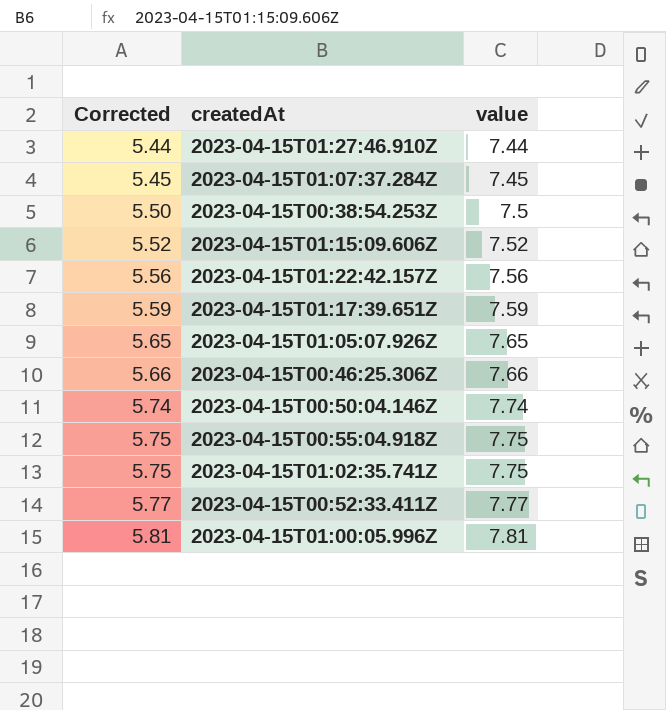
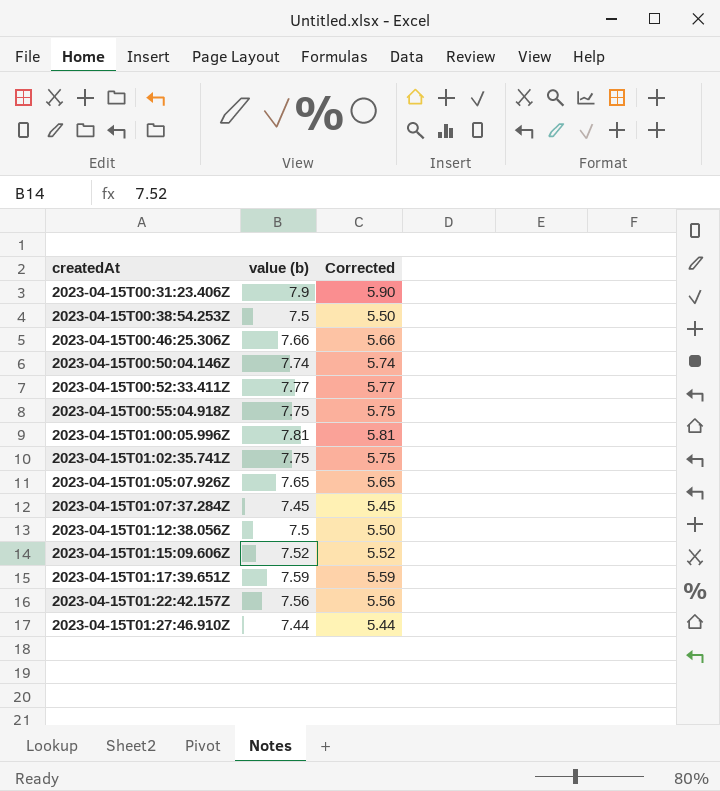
row order: Corrected ascending -> createdAt ascending
column name: value -> value (b)
column Corrected | position: 1 -> 3
row 2023-04-15T00:31:23.406Z: none -> 7.9 | 5.90
row 2023-04-15T01:12:38.056Z: none -> 7.5 | 5.50

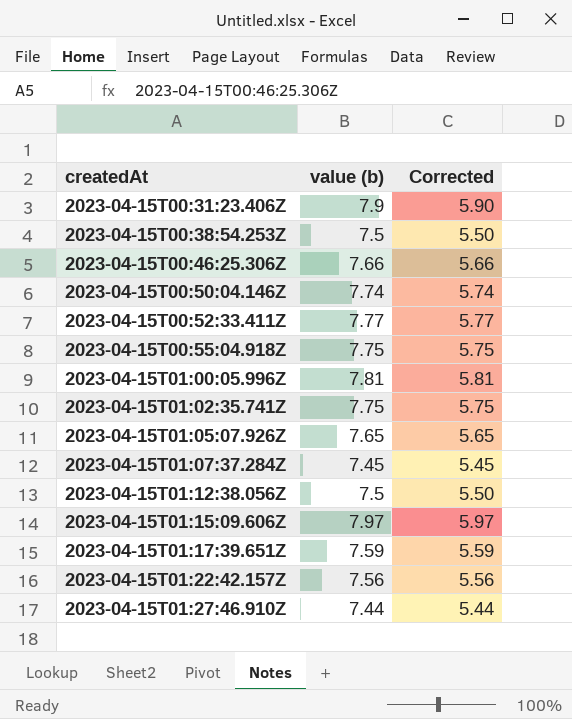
2023-04-15T01:15:09.606Z | value (b): 7.52 -> 7.97
2023-04-15T01:15:09.606Z | Corrected: 5.52 -> 5.97

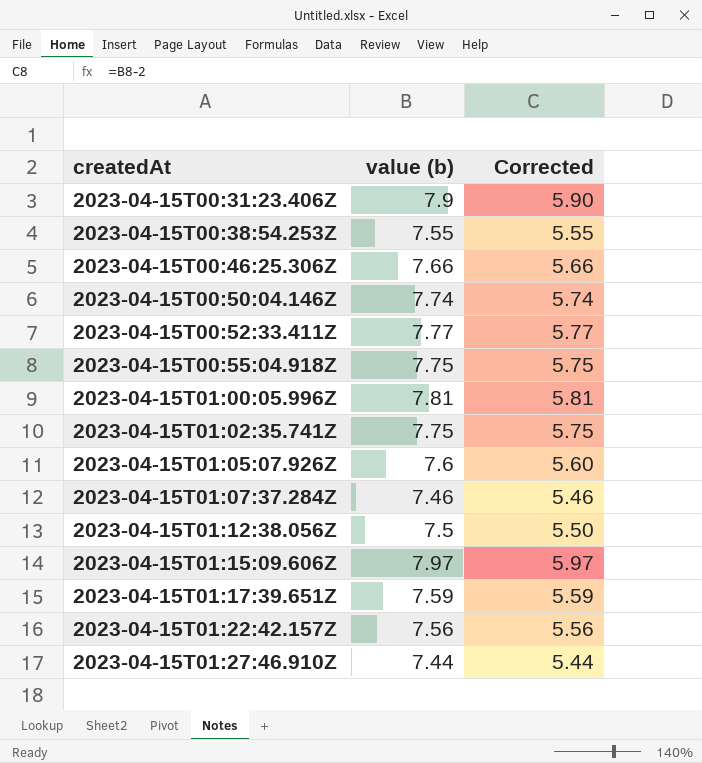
2023-04-15T00:38:54.253Z | value (b): 7.5 -> 7.55
2023-04-15T00:38:54.253Z | Corrected: 5.50 -> 5.55
2023-04-15T01:05:07.926Z | value (b): 7.65 -> 7.6
2023-04-15T01:05:07.926Z | Corrected: 5.65 -> 5.60
2023-04-15T01:07:37.284Z | value (b): 7.45 -> 7.46
2023-04-15T01:07:37.284Z | Corrected: 5.45 -> 5.46

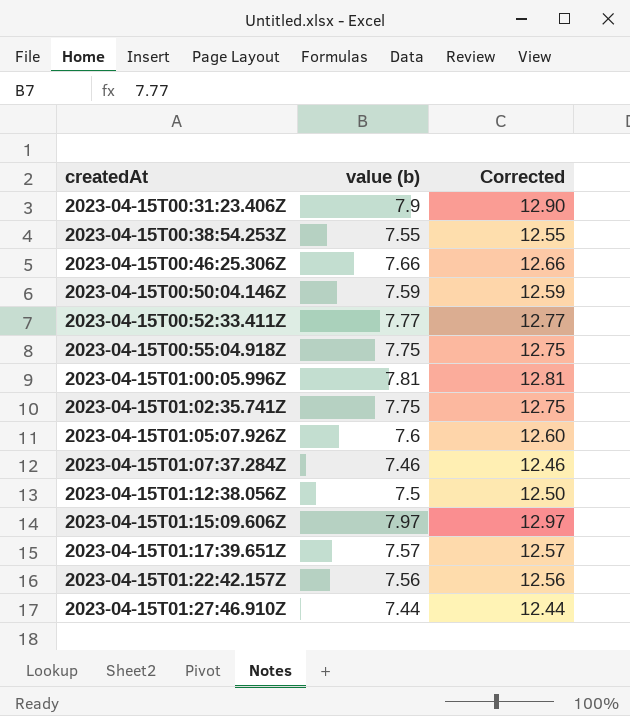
column Corrected | formula: [value (b)] - 2 -> [value (b)] + 5
2023-04-15T00:50:04.146Z | value (b): 7.74 -> 7.59
2023-04-15T01:17:39.651Z | value (b): 7.59 -> 7.57

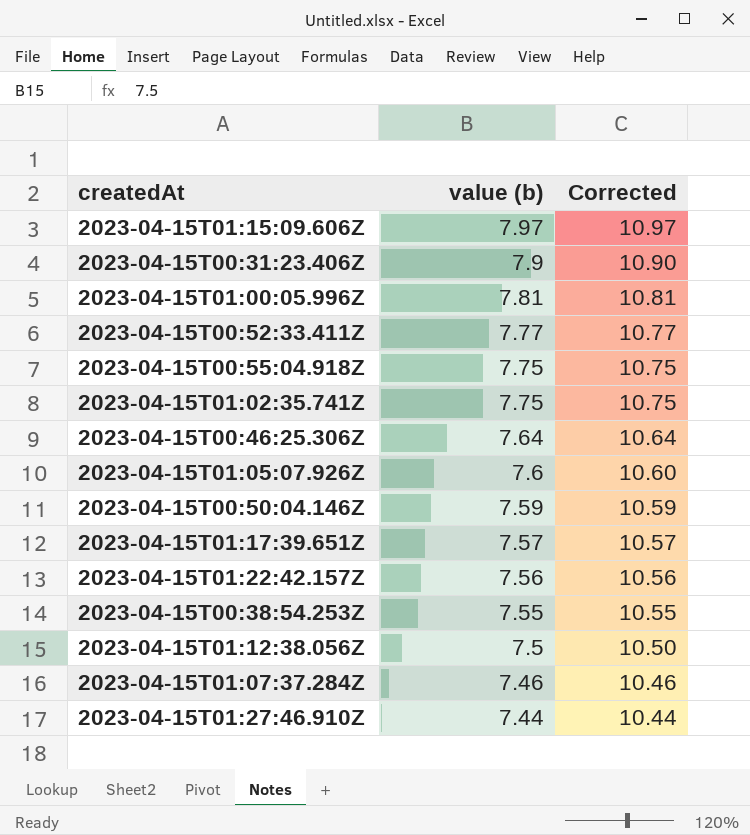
row order: createdAt ascending -> value (b) descending
column Corrected | formula: [value (b)] + 5 -> [value (b)] + 3
2023-04-15T00:46:25.306Z | value (b): 7.66 -> 7.64

